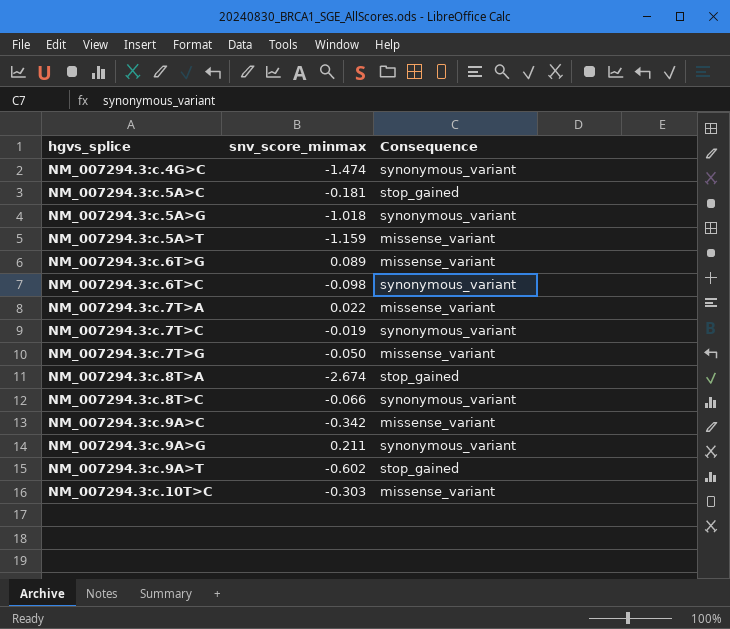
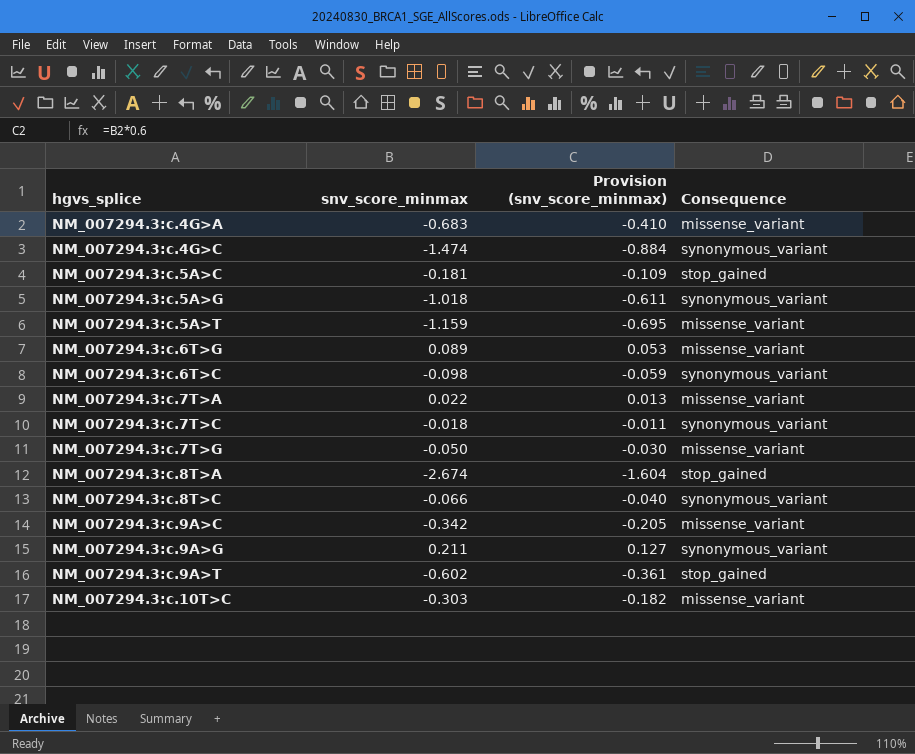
column Provision (snv_score_minmax) | formula: none -> [snv_score_minmax] * 0.6
row NM_007294.3:c.4G>A: none -> -0.683 | -0.410 | missense_variant
NM_007294.3:c.7T>C | snv_score_minmax: -0.019 -> -0.018

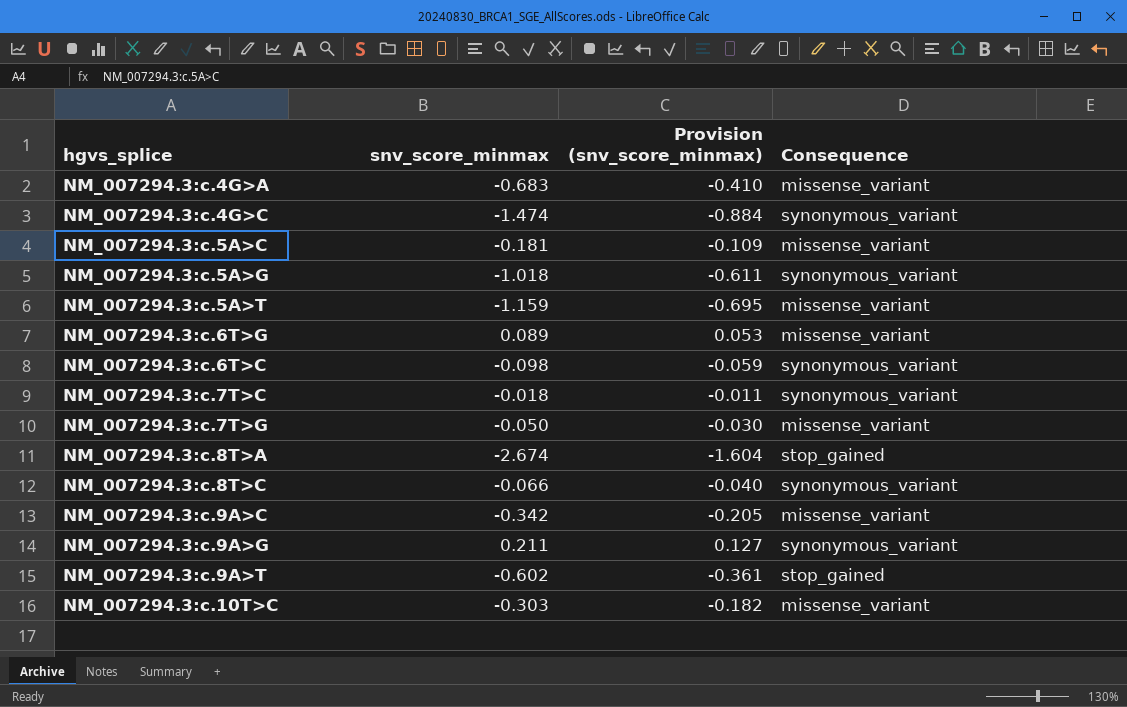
row NM_007294.3:c.7T>A: 0.022 | 0.013 | missense_variant -> none
NM_007294.3:c.5A>C | Consequence: stop_gained -> missense_variant

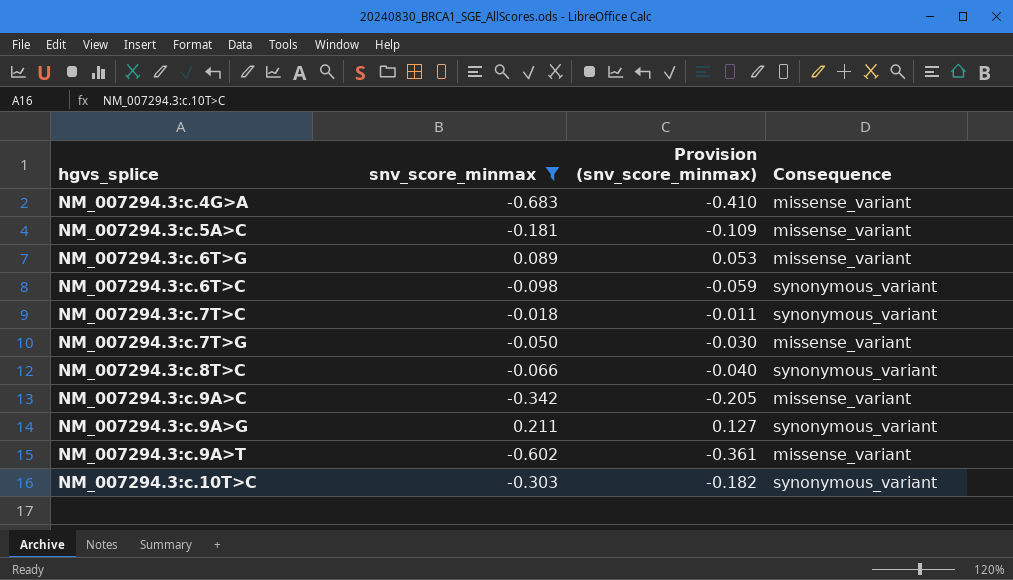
filter: none -> snv_score_minmax >= -0.683
NM_007294.3:c.9A>T | Consequence: stop_gained -> missense_variant
NM_007294.3:c.10T>C | Consequence: missense_variant -> synonymous_variant

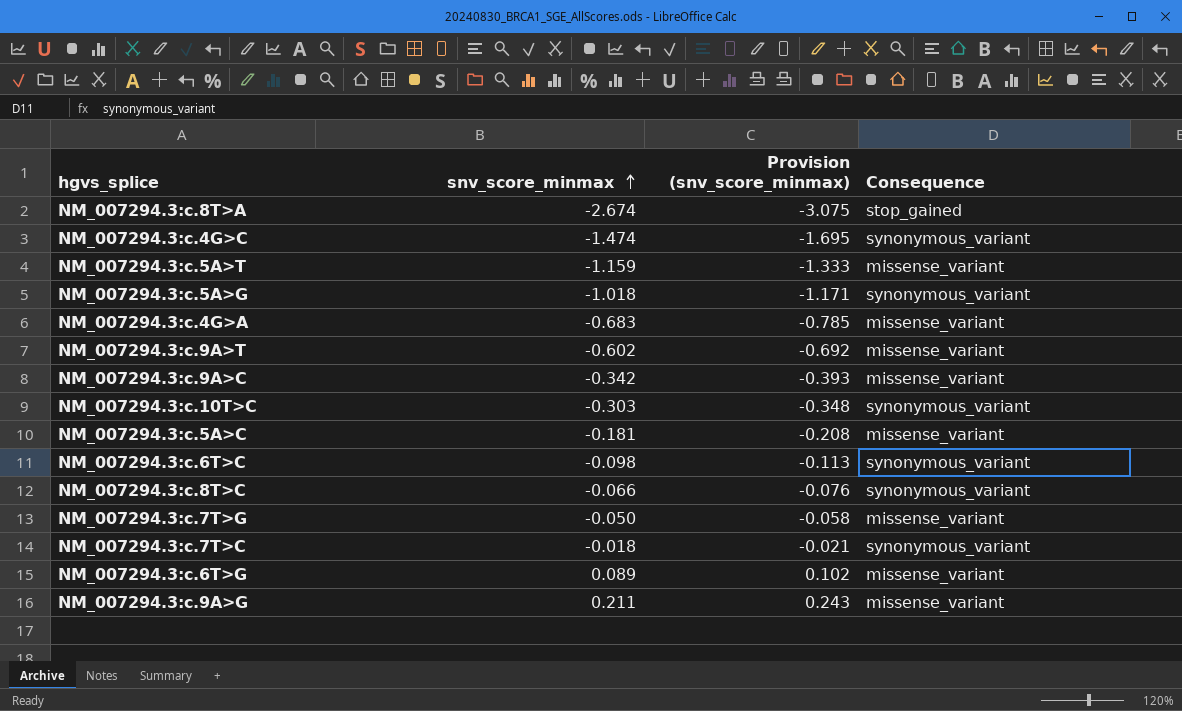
filter: snv_score_minmax >= -0.683 -> none
row order: none -> snv_score_minmax ascending
column Provision (snv_score_minmax) | formula: [snv_score_minmax] * 0.6 -> [snv_score_minmax] * 1.15
NM_007294.3:c.9A>G | Consequence: synonymous_variant -> missense_variant

